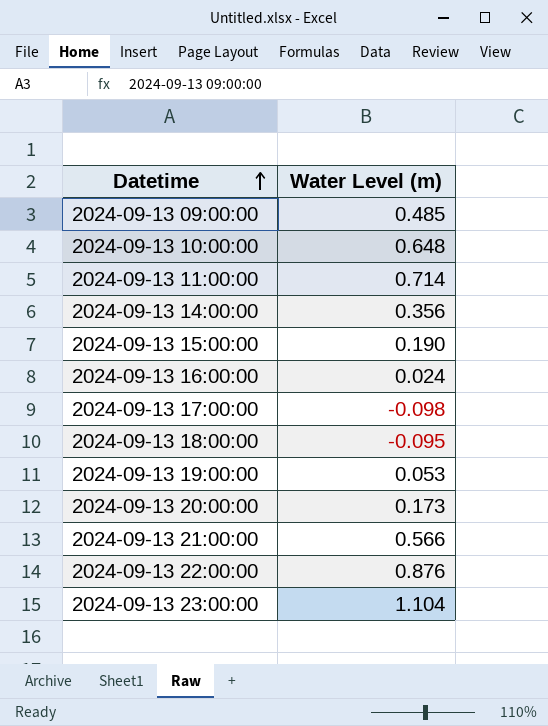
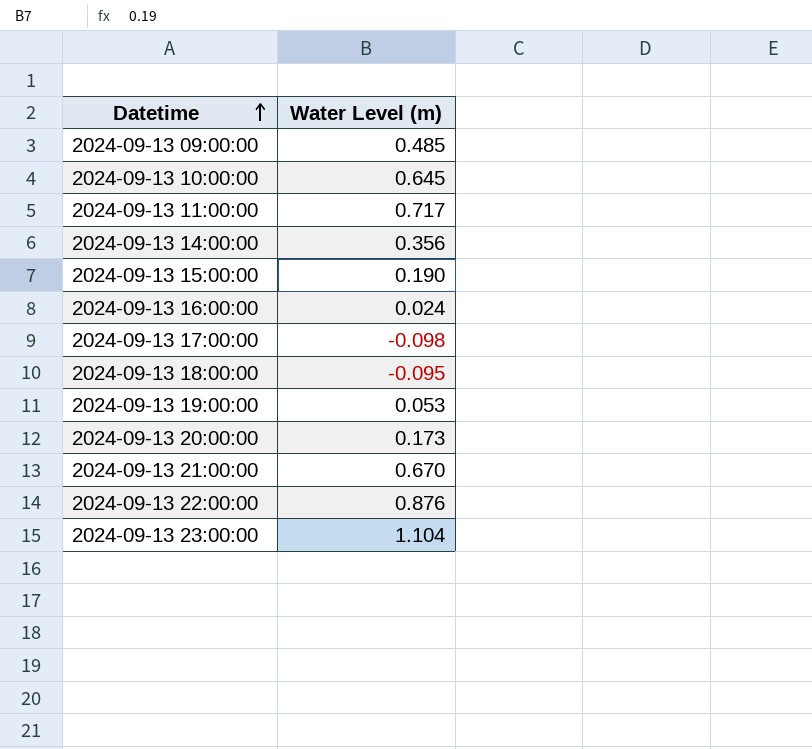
2024-09-13 10:00:00 | Water Level (m): 0.648 -> 0.645
2024-09-13 11:00:00 | Water Level (m): 0.714 -> 0.717
2024-09-13 21:00:00 | Water Level (m): 0.566 -> 0.670

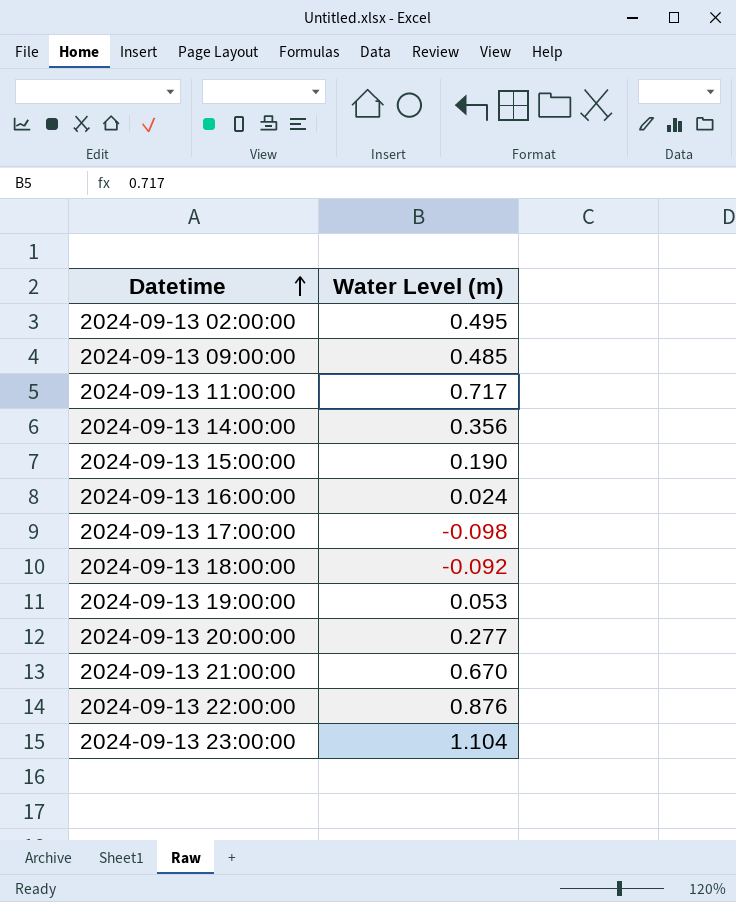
row 2024-09-13 10:00:00: 0.645 -> none
row 2024-09-13 02:00:00: none -> 0.495
2024-09-13 18:00:00 | Water Level (m): -0.095 -> -0.092
2024-09-13 20:00:00 | Water Level (m): 0.173 -> 0.277

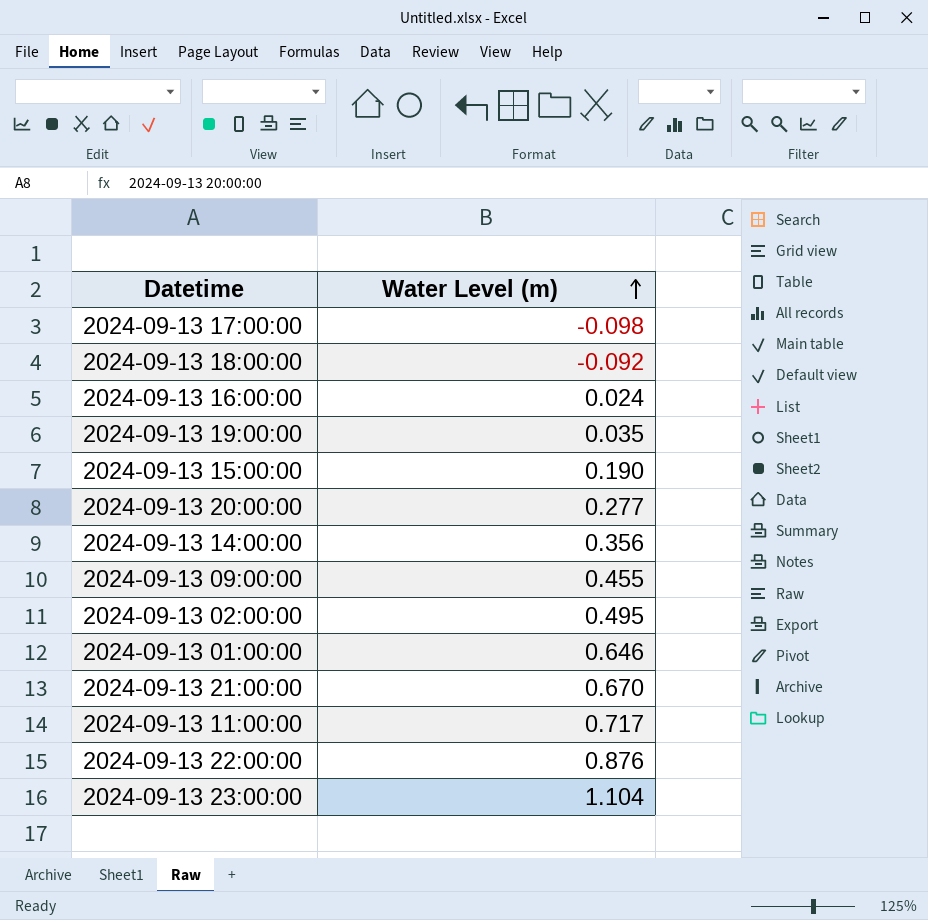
row order: Datetime ascending -> Water Level (m) ascending
2024-09-13 19:00:00 | Water Level (m): 0.053 -> 0.035
2024-09-13 09:00:00 | Water Level (m): 0.485 -> 0.455
row 2024-09-13 01:00:00: none -> 0.646

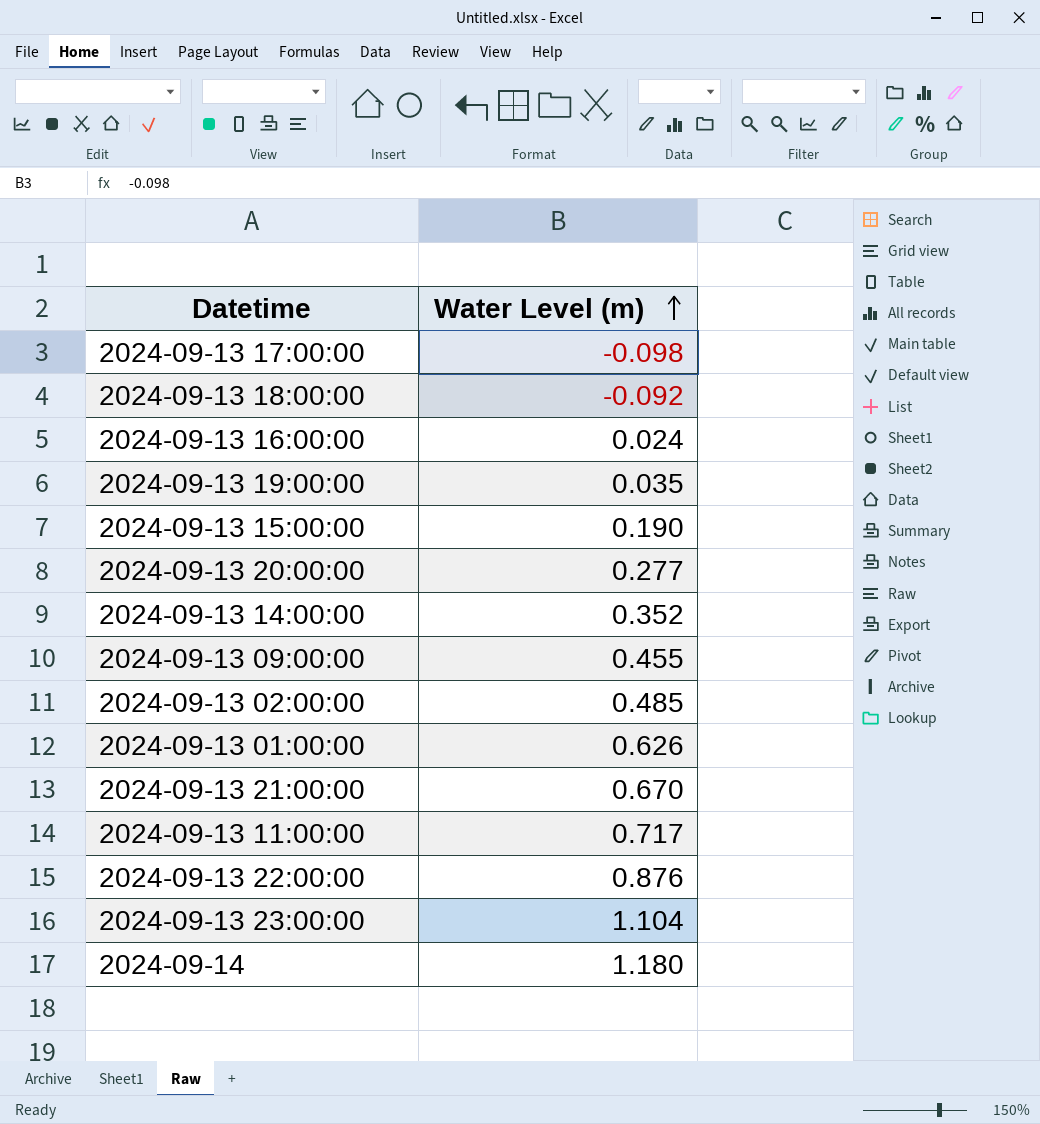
2024-09-13 14:00:00 | Water Level (m): 0.356 -> 0.352
2024-09-13 02:00:00 | Water Level (m): 0.495 -> 0.485
2024-09-13 01:00:00 | Water Level (m): 0.646 -> 0.626
row 2024-09-14: none -> 1.180

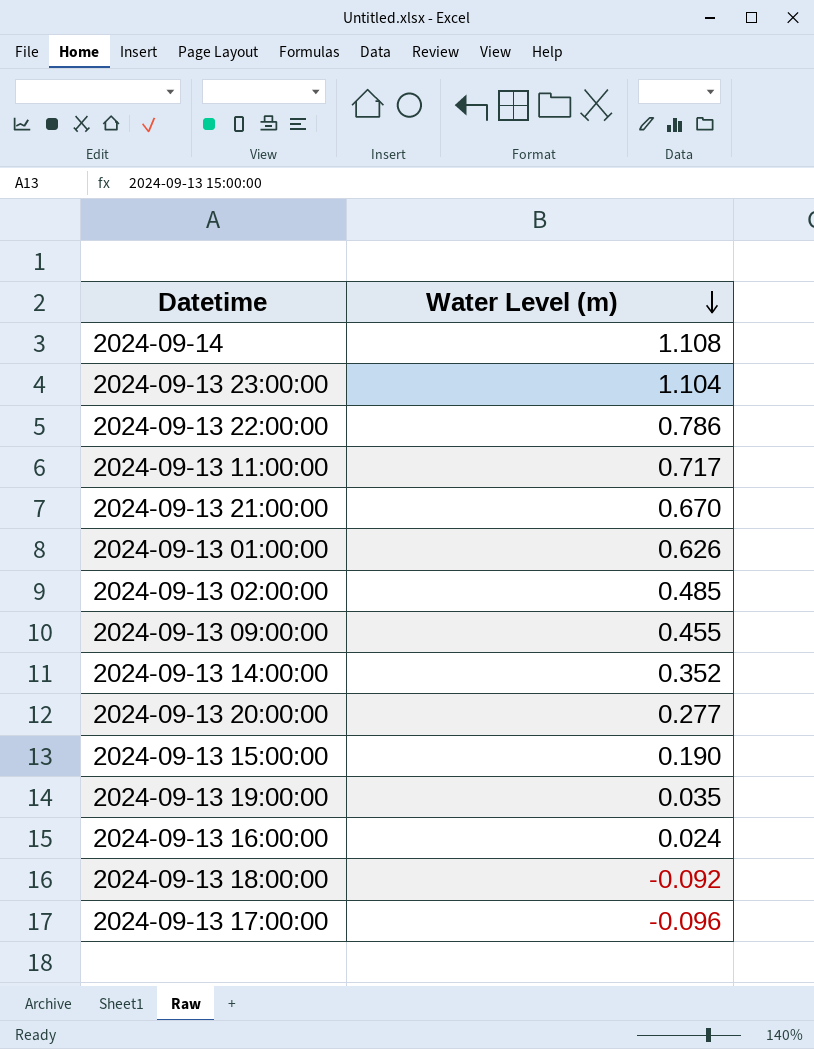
row order: Water Level (m) ascending -> Water Level (m) descending
2024-09-14 | Water Level (m): 1.180 -> 1.108
2024-09-13 22:00:00 | Water Level (m): 0.876 -> 0.786
2024-09-13 17:00:00 | Water Level (m): -0.098 -> -0.096

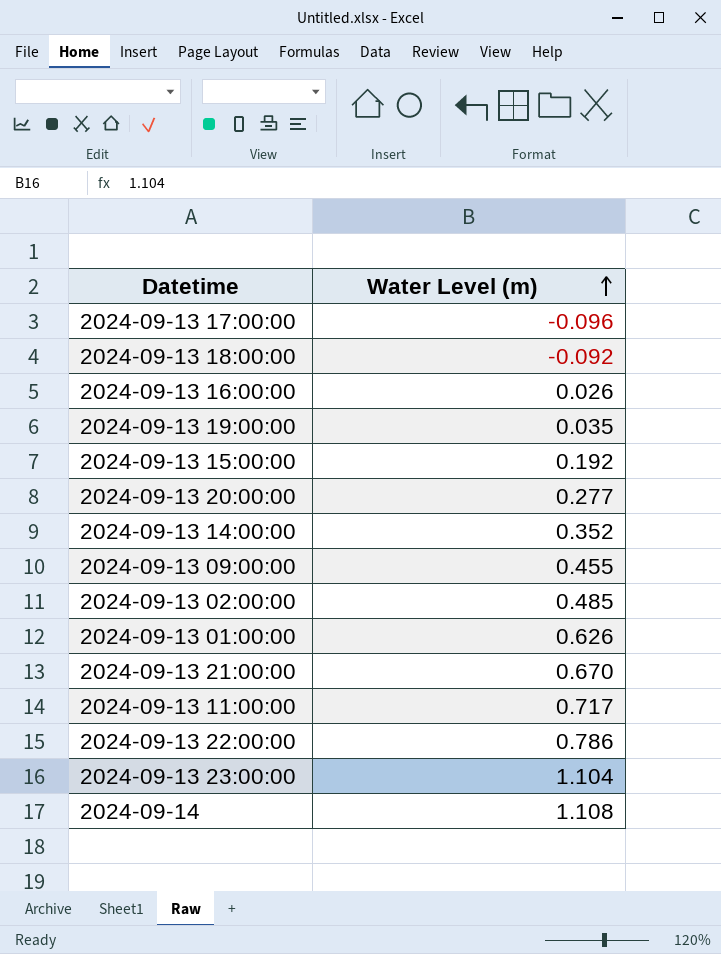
row order: Water Level (m) descending -> Water Level (m) ascending
2024-09-13 16:00:00 | Water Level (m): 0.024 -> 0.026
2024-09-13 15:00:00 | Water Level (m): 0.190 -> 0.192

